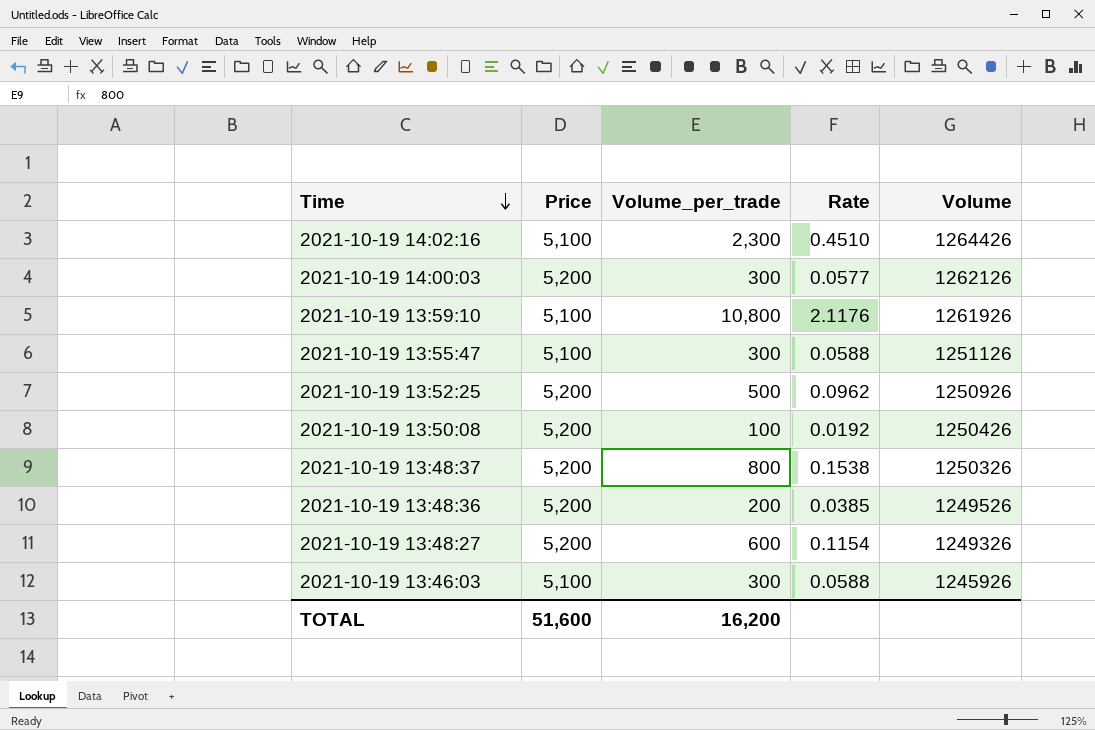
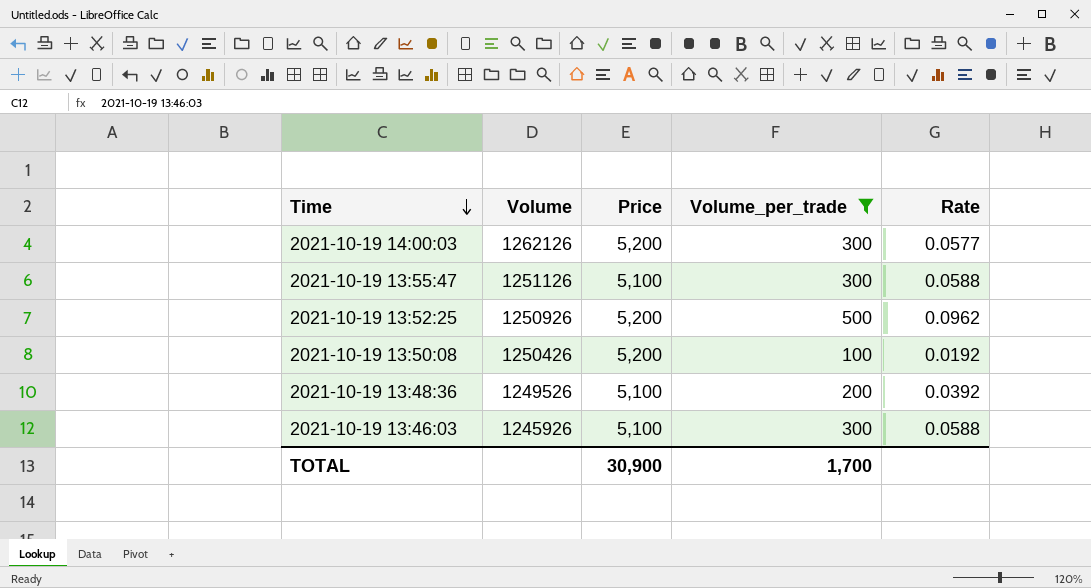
filter: none -> Volume_per_trade <= 500
column Volume | position: 5 -> 2
2021-10-19 13:48:36 | Price: 5,200 -> 5,100
2021-10-19 13:48:36 | Rate: 0.0385 -> 0.0392
TOTAL | Price: 51,600 -> 30,900
TOTAL | Volume_per_trade: 16,200 -> 1,700

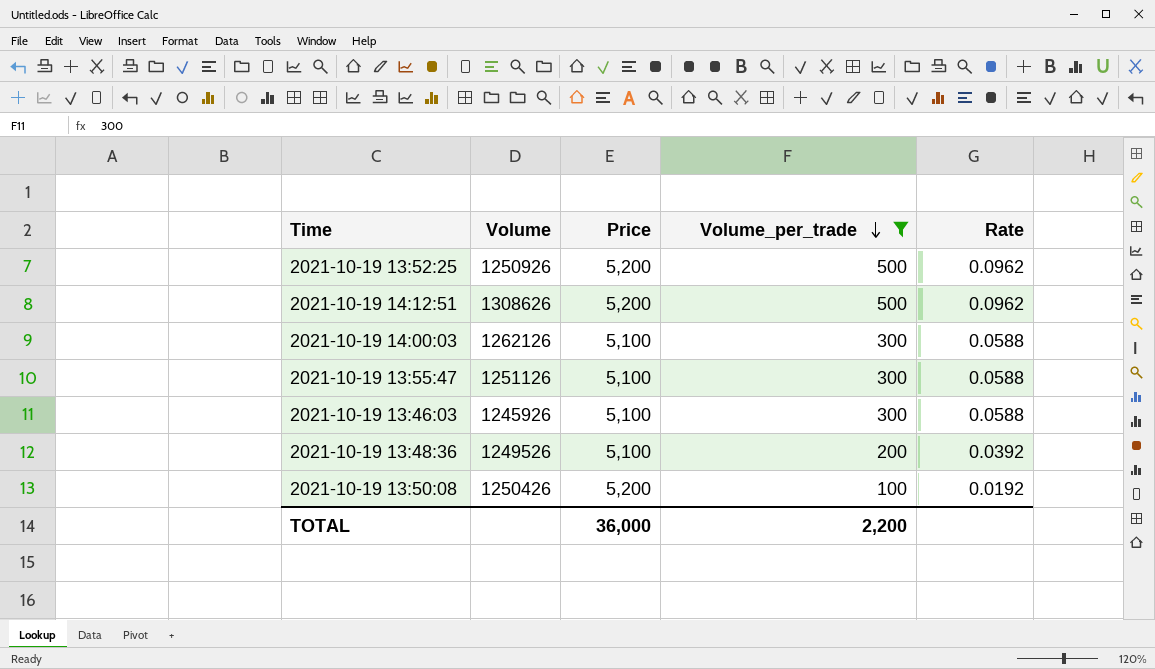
row order: Time descending -> Volume_per_trade descending
row 2021-10-19 14:12:51: none -> 1308626 | 5,200 | 500 | 0.0962
2021-10-19 14:00:03 | Price: 5,200 -> 5,100
2021-10-19 14:00:03 | Rate: 0.0577 -> 0.0588
TOTAL | Price: 30,900 -> 36,000
TOTAL | Volume_per_trade: 1,700 -> 2,200

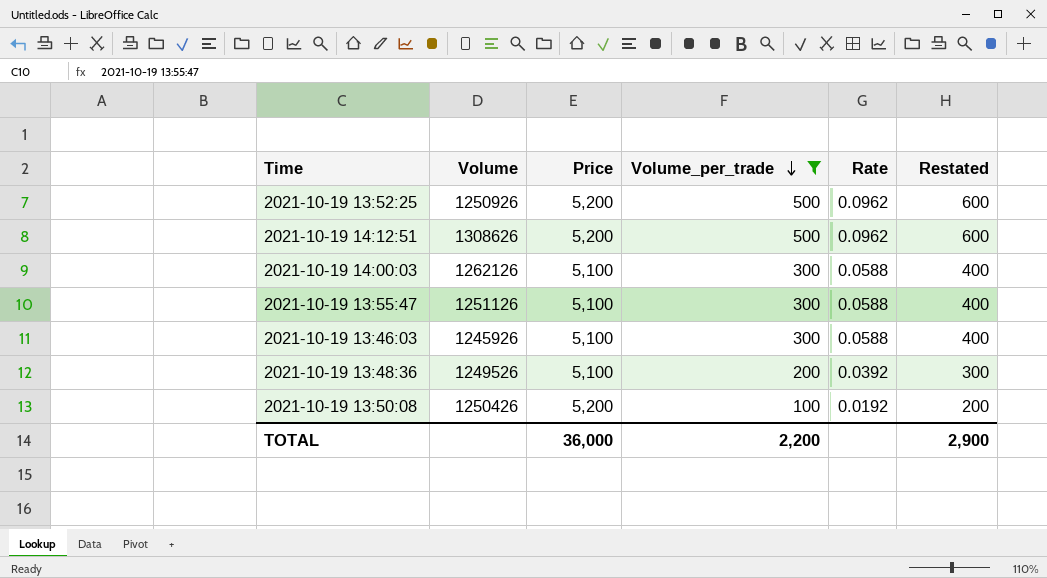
column Restated | formula: none -> [Volume_per_trade] + 100

